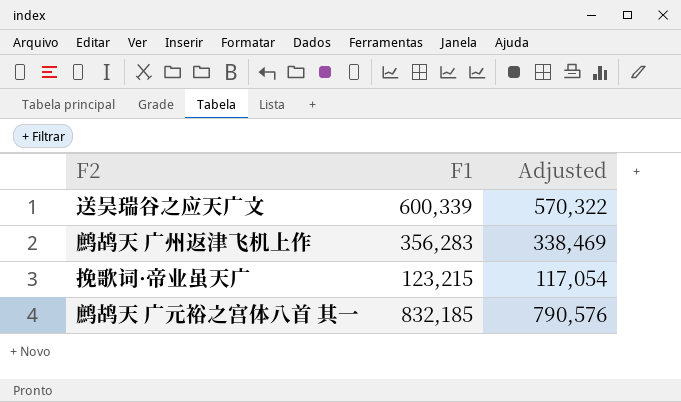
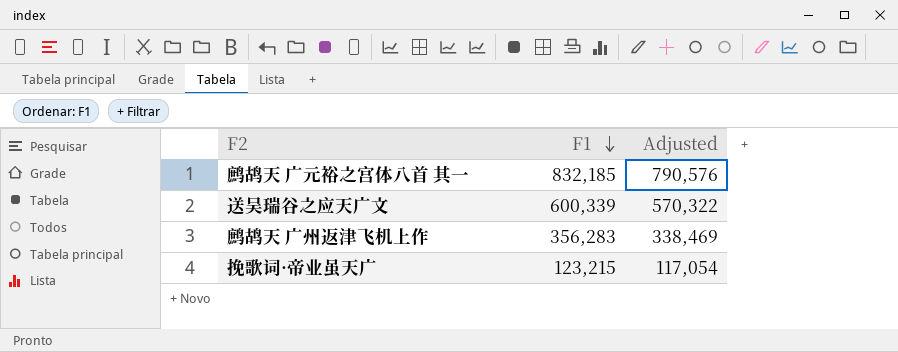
row order: none -> F1 descending

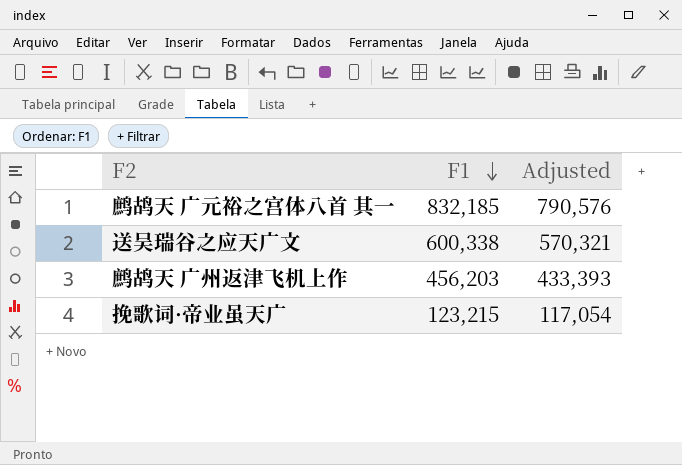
送吴瑞谷之应天广文 | F1: 600,339 -> 600,338
送吴瑞谷之应天广文 | Adjusted: 570,322 -> 570,321
鹧鸪天 广州返津飞机上作 | F1: 356,283 -> 456,203
鹧鸪天 广州返津飞机上作 | Adjusted: 338,469 -> 433,393

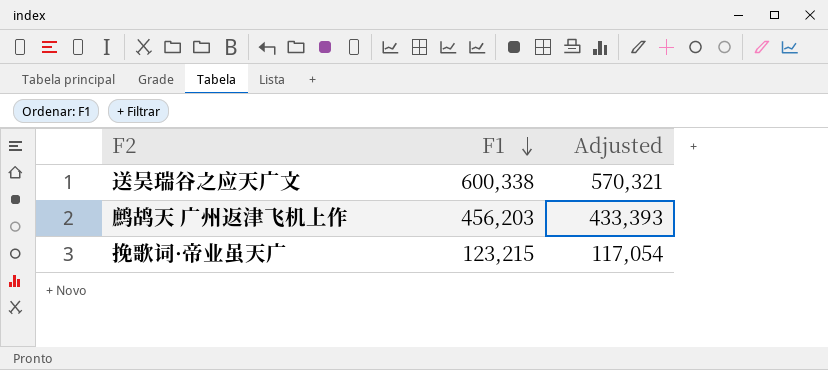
row 鹧鸪天 广元裕之宫体八首 其一: 832,185 | 790,576 -> none

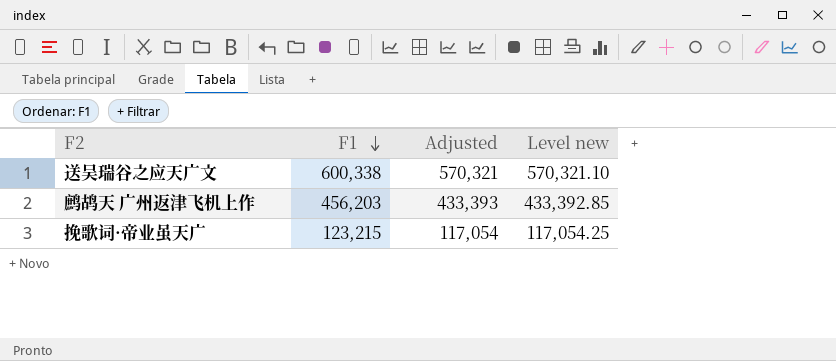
column Level new | formula: none -> [F1] * 0.95

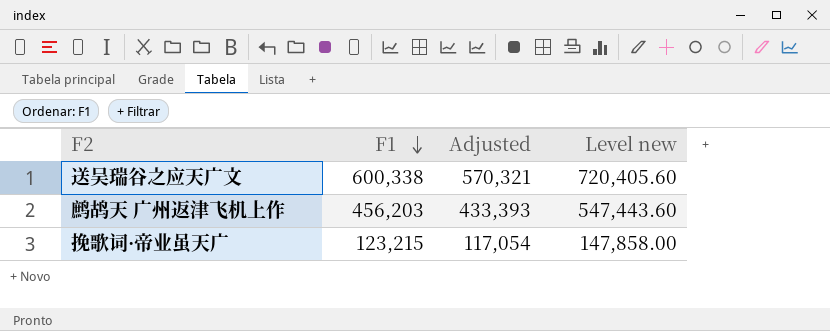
column Level new | formula: [F1] * 0.95 -> [F1] * 1.2

